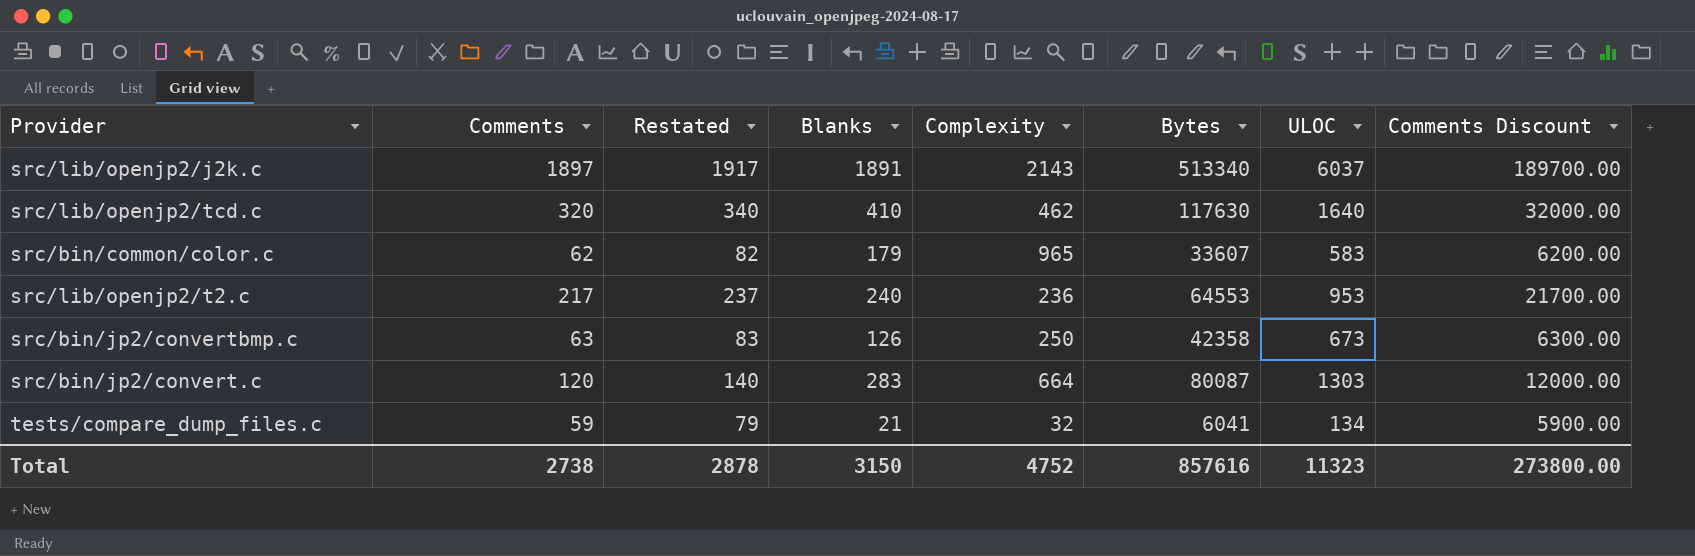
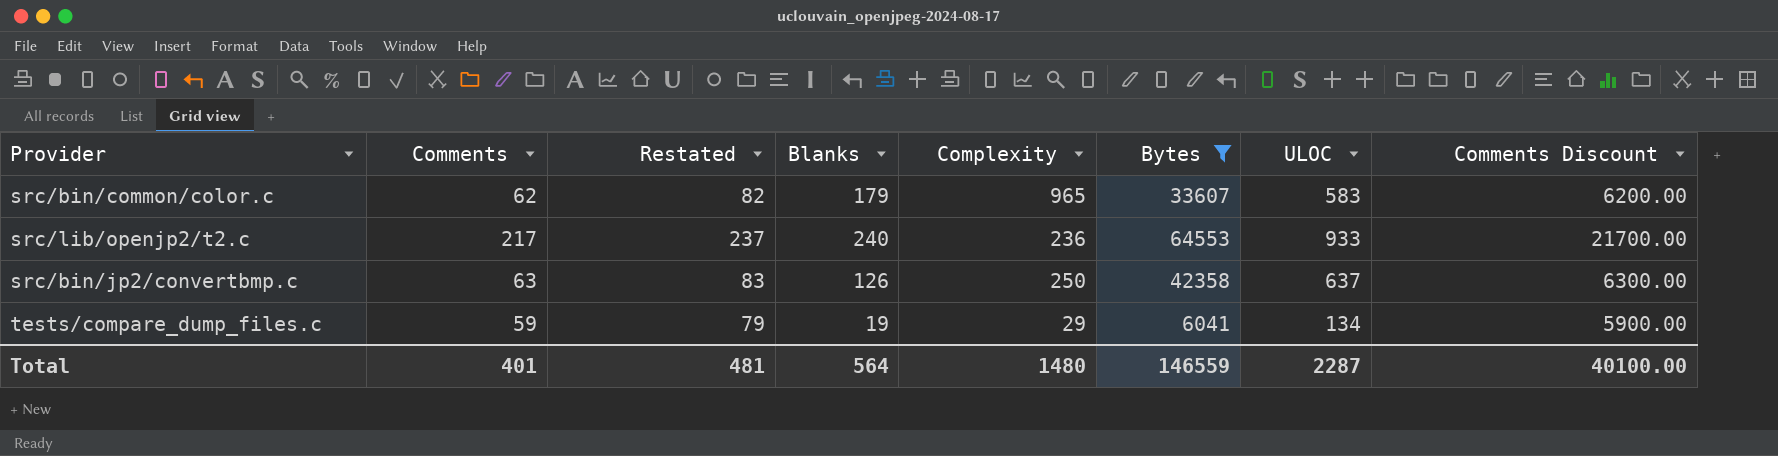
filter: none -> Bytes <= 64553
src/lib/openjp2/t2.c | ULOC: 953 -> 933
src/bin/jp2/convertbmp.c | ULOC: 673 -> 637
tests/compare_dump_files.c | Blanks: 21 -> 19
tests/compare_dump_files.c | Complexity: 32 -> 29
Total | Comments: 2738 -> 401
Total | Restated: 2878 -> 481
Total | Blanks: 3150 -> 564
Total | Complexity: 4752 -> 1480
Total | Bytes: 857616 -> 146559
Total | ULOC: 11323 -> 2287
Total | Comments Discount: 273800.00 -> 40100.00

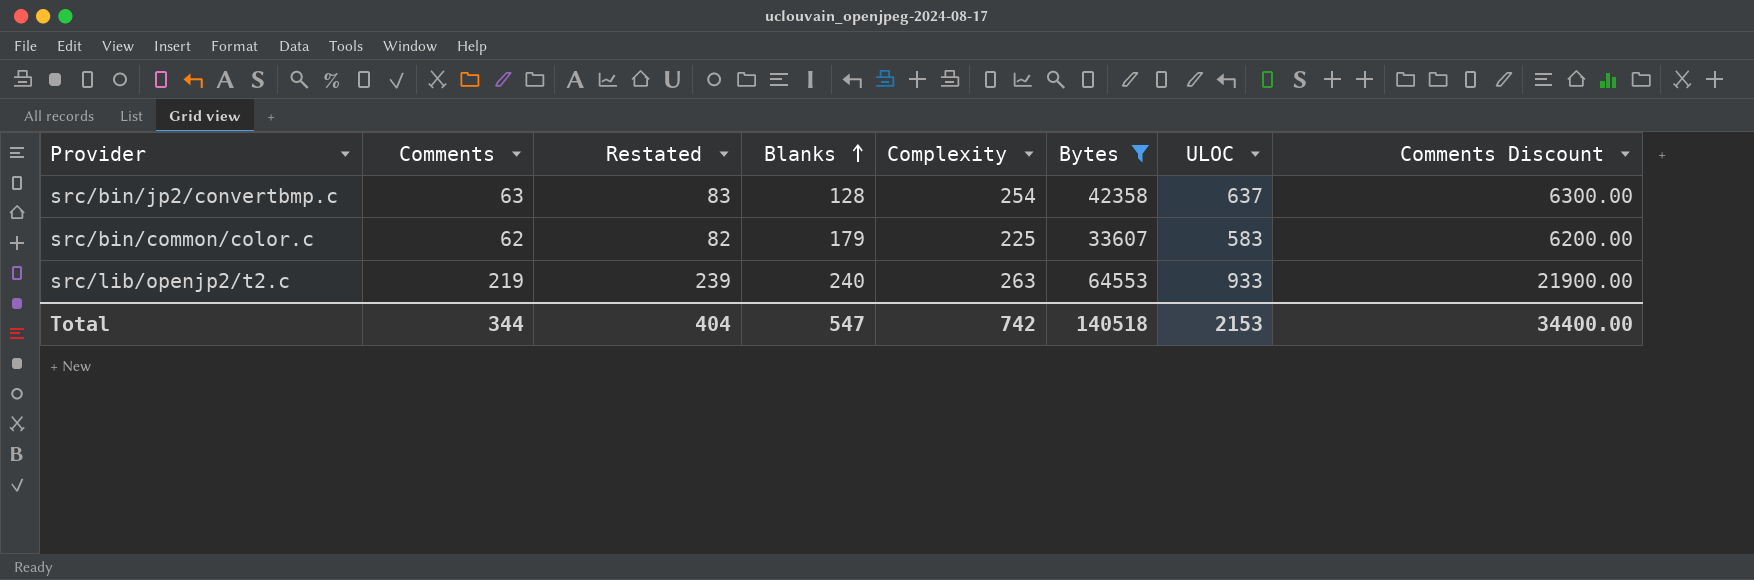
row order: none -> Blanks ascending
row tests/compare_dump_files.c: 59 | 79 | 19 | 29 | 6041 | 134 | 5900.00 -> none
src/bin/jp2/convertbmp.c | Blanks: 126 -> 128
src/bin/jp2/convertbmp.c | Complexity: 250 -> 254
src/bin/common/color.c | Complexity: 965 -> 225
src/lib/openjp2/t2.c | Comments: 217 -> 219
src/lib/openjp2/t2.c | Restated: 237 -> 239
src/lib/openjp2/t2.c | Complexity: 236 -> 263
src/lib/openjp2/t2.c | Comments Discount: 21700.00 -> 21900.00
Total | Comments: 401 -> 344
Total | Restated: 481 -> 404
Total | Blanks: 564 -> 547
Total | Complexity: 1480 -> 742
Total | Bytes: 146559 -> 140518
Total | ULOC: 2287 -> 2153
Total | Comments Discount: 40100.00 -> 34400.00

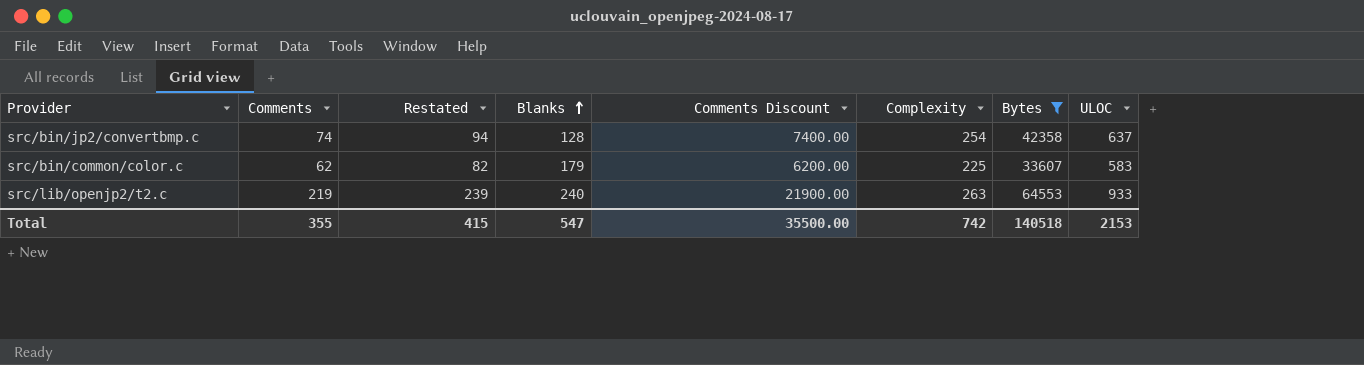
column Comments Discount | position: 8 -> 5
src/bin/jp2/convertbmp.c | Comments: 63 -> 74
src/bin/jp2/convertbmp.c | Restated: 83 -> 94
src/bin/jp2/convertbmp.c | Comments Discount: 6300.00 -> 7400.00
Total | Comments: 344 -> 355
Total | Restated: 404 -> 415
Total | Comments Discount: 34400.00 -> 35500.00

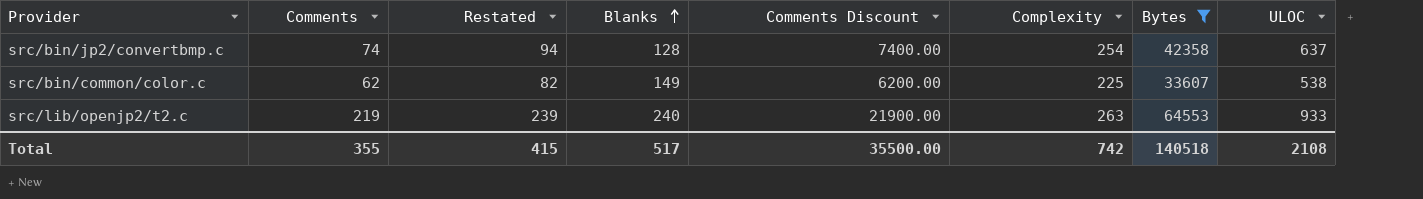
src/bin/common/color.c | Blanks: 179 -> 149
src/bin/common/color.c | ULOC: 583 -> 538
Total | Blanks: 547 -> 517
Total | ULOC: 2153 -> 2108

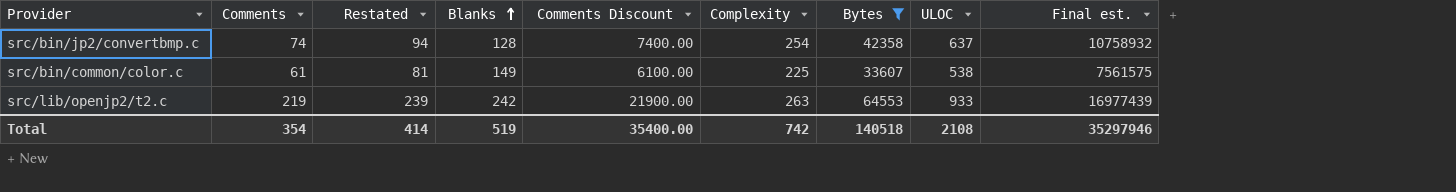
column Final est. | formula: none -> [Complexity] * [Bytes]
src/bin/common/color.c | Comments: 62 -> 61
src/bin/common/color.c | Restated: 82 -> 81
src/bin/common/color.c | Comments Discount: 6200.00 -> 6100.00
src/lib/openjp2/t2.c | Blanks: 240 -> 242
Total | Comments: 355 -> 354
Total | Restated: 415 -> 414
Total | Blanks: 517 -> 519
Total | Comments Discount: 35500.00 -> 35400.00

